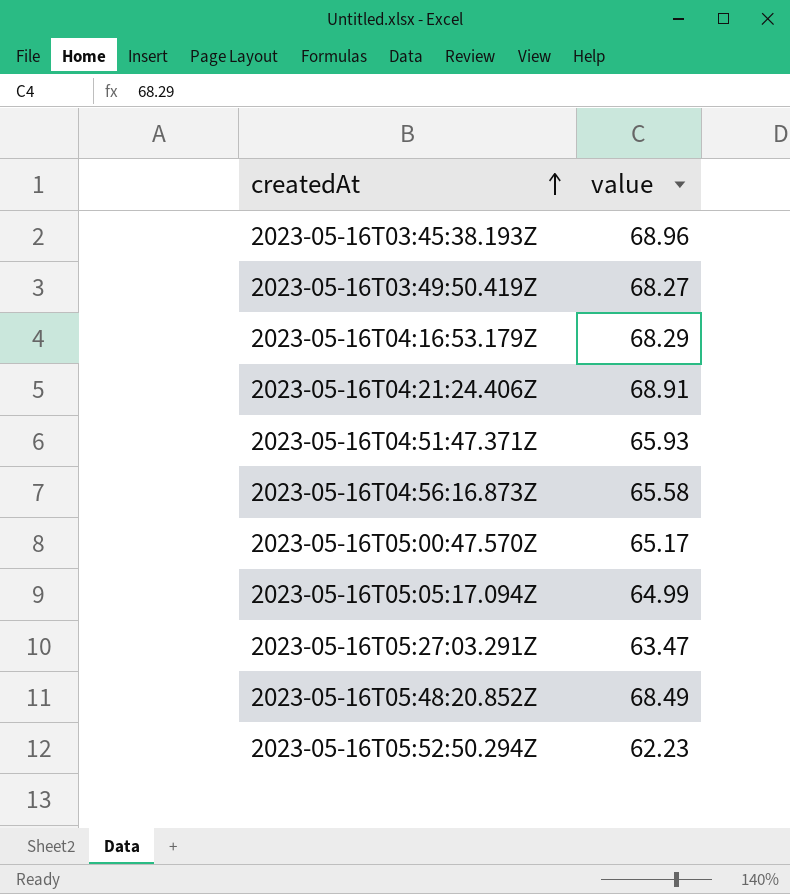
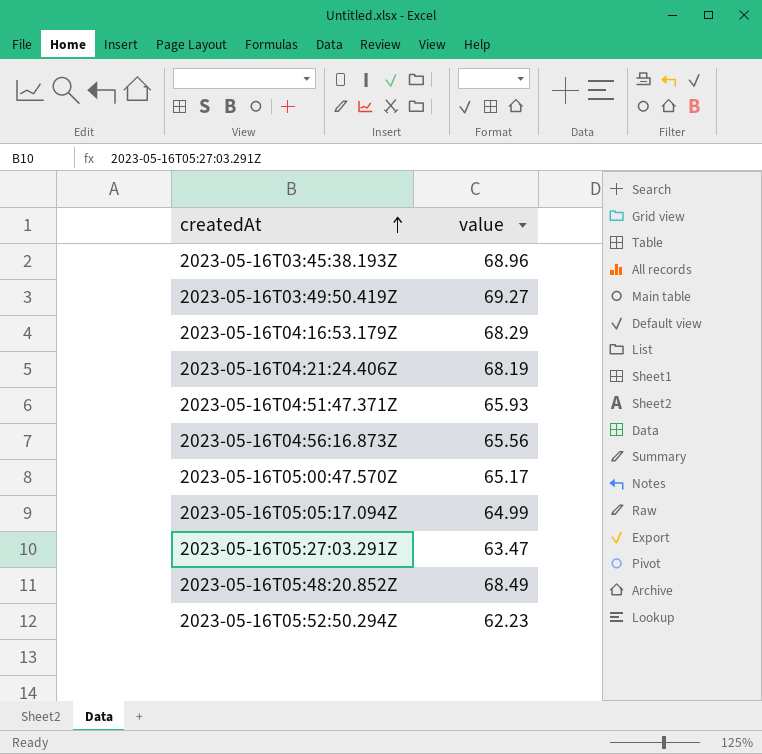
2023-05-16T03:49:50.419Z | value: 68.27 -> 69.27
2023-05-16T04:21:24.406Z | value: 68.91 -> 68.19
2023-05-16T04:56:16.873Z | value: 65.58 -> 65.56

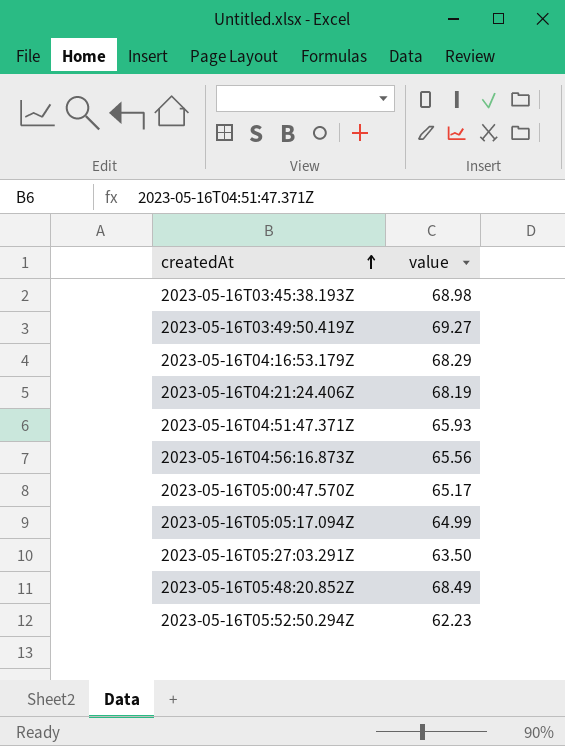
2023-05-16T03:45:38.193Z | value: 68.96 -> 68.98
2023-05-16T05:27:03.291Z | value: 63.47 -> 63.50

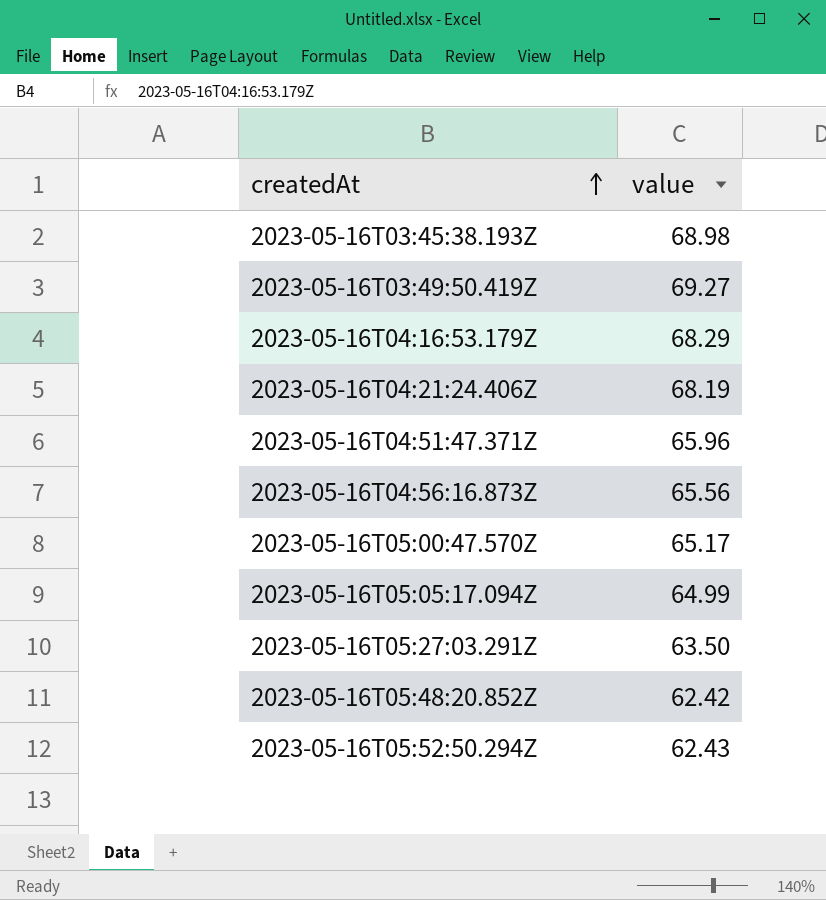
2023-05-16T04:51:47.371Z | value: 65.93 -> 65.96
2023-05-16T05:48:20.852Z | value: 68.49 -> 62.42
2023-05-16T05:52:50.294Z | value: 62.23 -> 62.43

